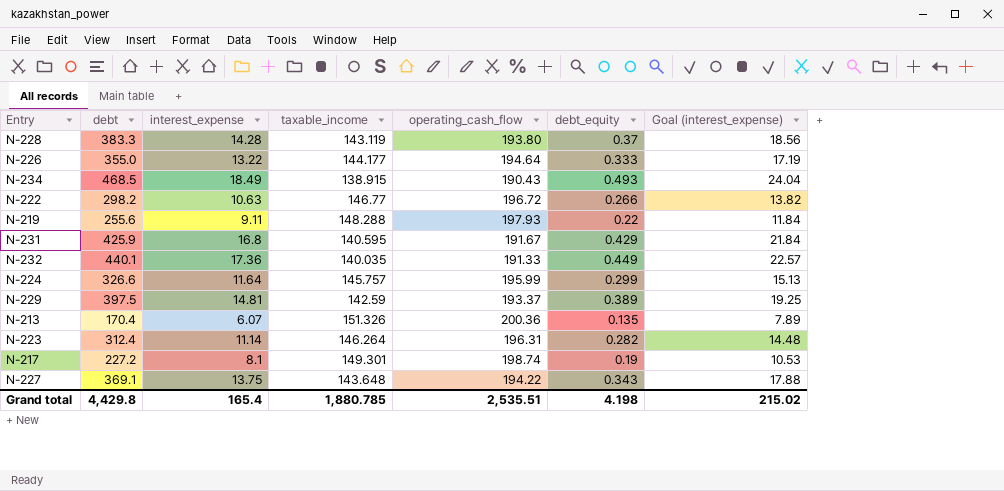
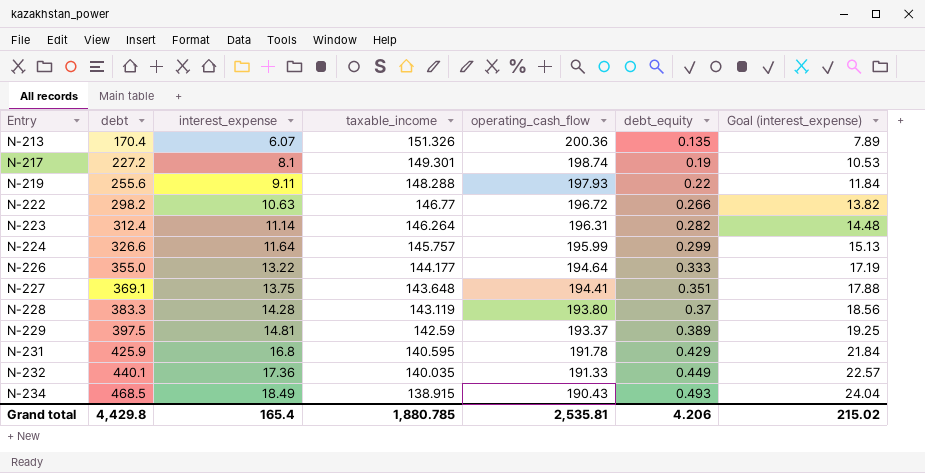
row order: none -> Entry ascending
N-227 | operating_cash_flow: 194.22 -> 194.41
N-227 | debt_equity: 0.343 -> 0.351
N-231 | operating_cash_flow: 191.67 -> 191.78
Grand total | operating_cash_flow: 2,535.51 -> 2,535.81
Grand total | debt_equity: 4.198 -> 4.206

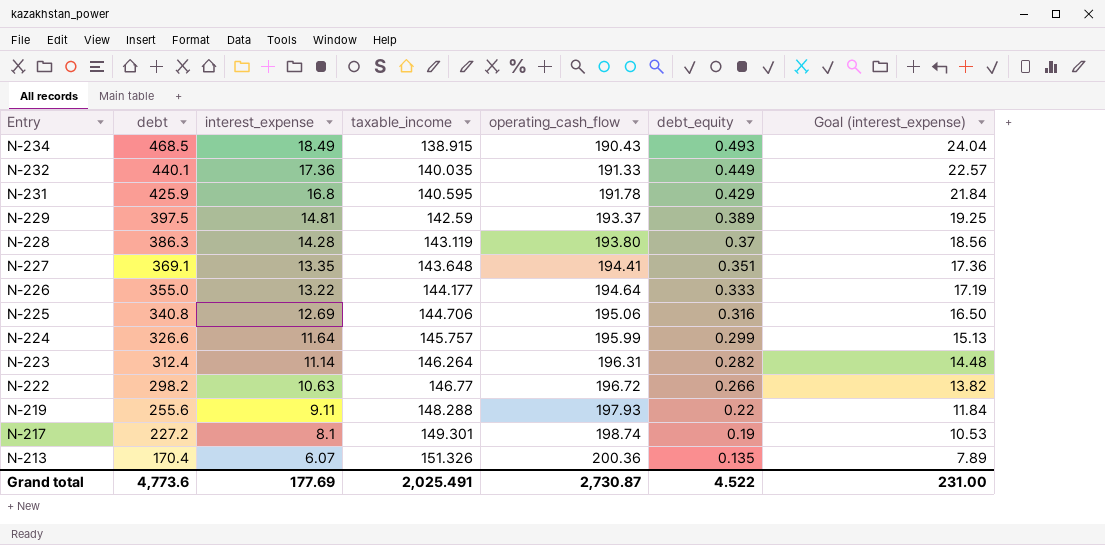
row order: Entry ascending -> Entry descending
N-228 | debt: 383.3 -> 386.3
N-227 | interest_expense: 13.75 -> 13.35
N-227 | Goal (interest_expense): 17.88 -> 17.36
row N-225: none -> 340.8 | 12.69 | 144.706 | 195.06 | 0.316 | 16.50
Grand total | debt: 4,429.8 -> 4,773.6
Grand total | interest_expense: 165.4 -> 177.69
Grand total | taxable_income: 1,880.785 -> 2,025.491
Grand total | operating_cash_flow: 2,535.81 -> 2,730.87
Grand total | debt_equity: 4.206 -> 4.522
Grand total | Goal (interest_expense): 215.02 -> 231.00

